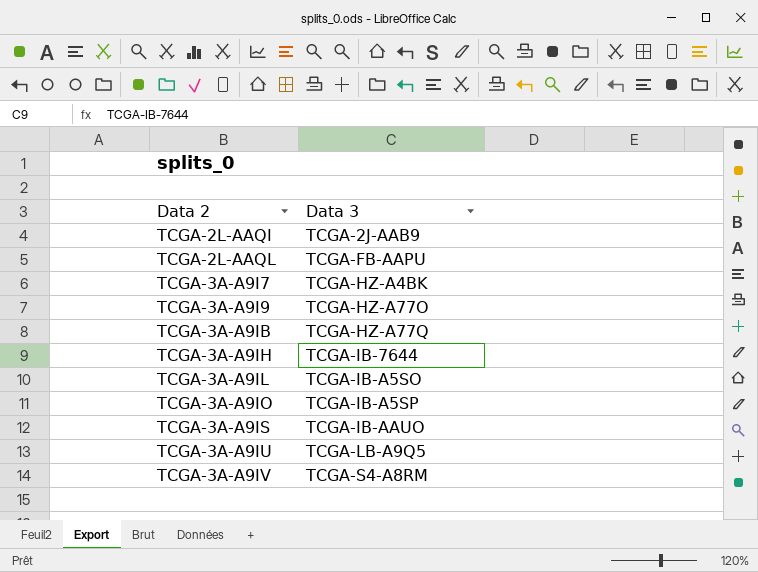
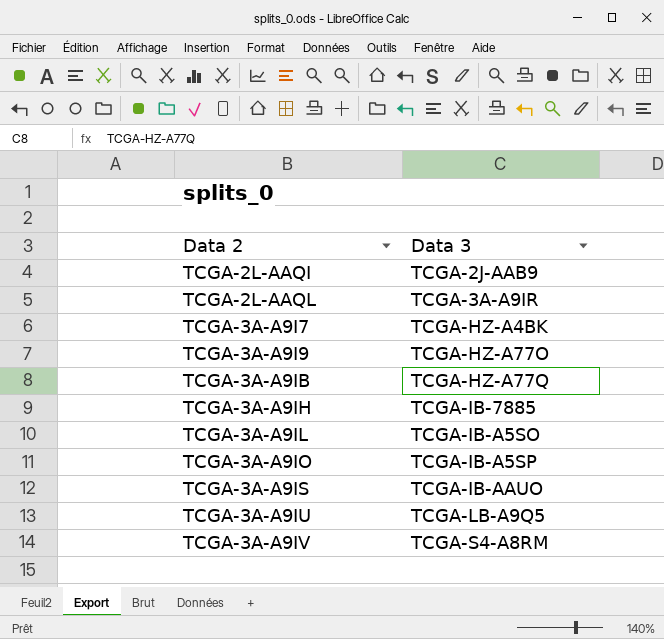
TCGA-2L-AAQL | Data 3: TCGA-FB-AAPU -> TCGA-3A-A9IR
TCGA-3A-A9IH | Data 3: TCGA-IB-7644 -> TCGA-IB-7885

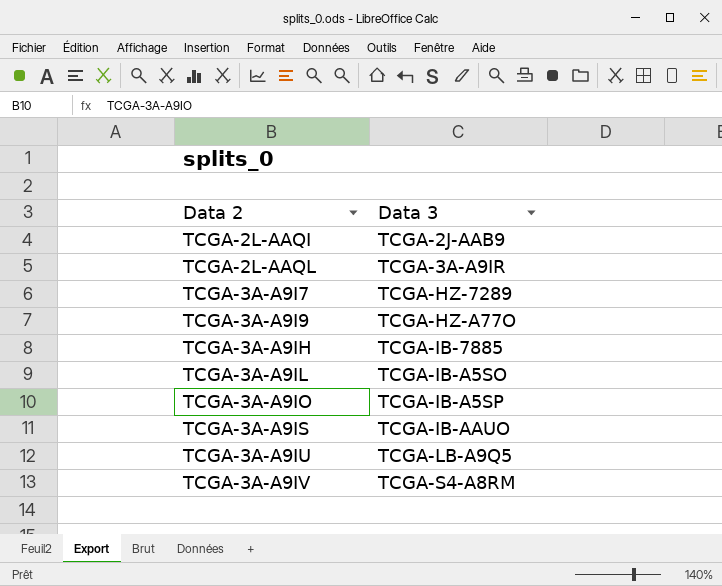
row TCGA-3A-A9IB: TCGA-HZ-A77Q -> none
TCGA-3A-A9I7 | Data 3: TCGA-HZ-A4BK -> TCGA-HZ-7289

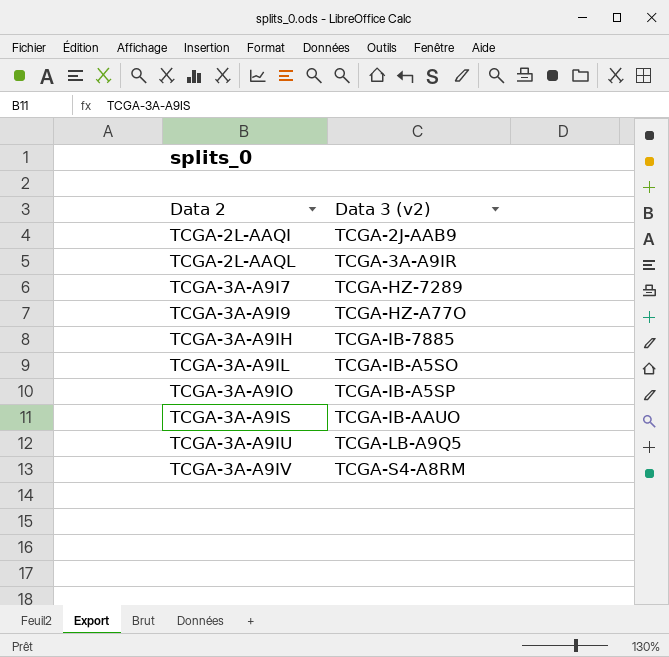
column name: Data 3 -> Data 3 (v2)

